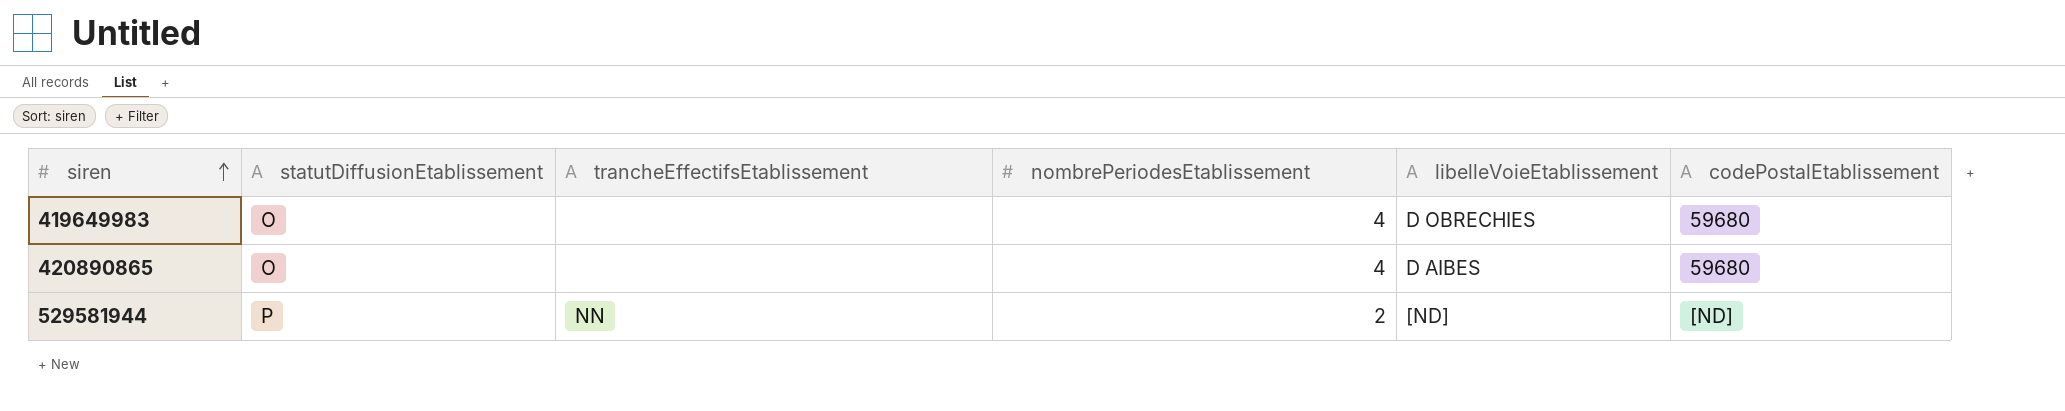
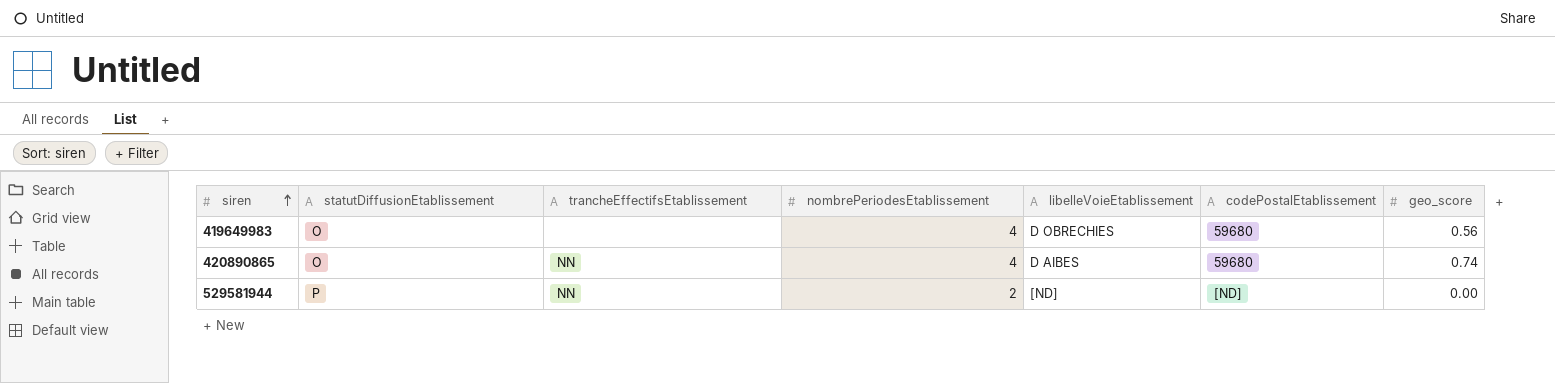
column geo_score | position: none -> 7
420890865 | trancheEffectifsEtablissement: none -> NN

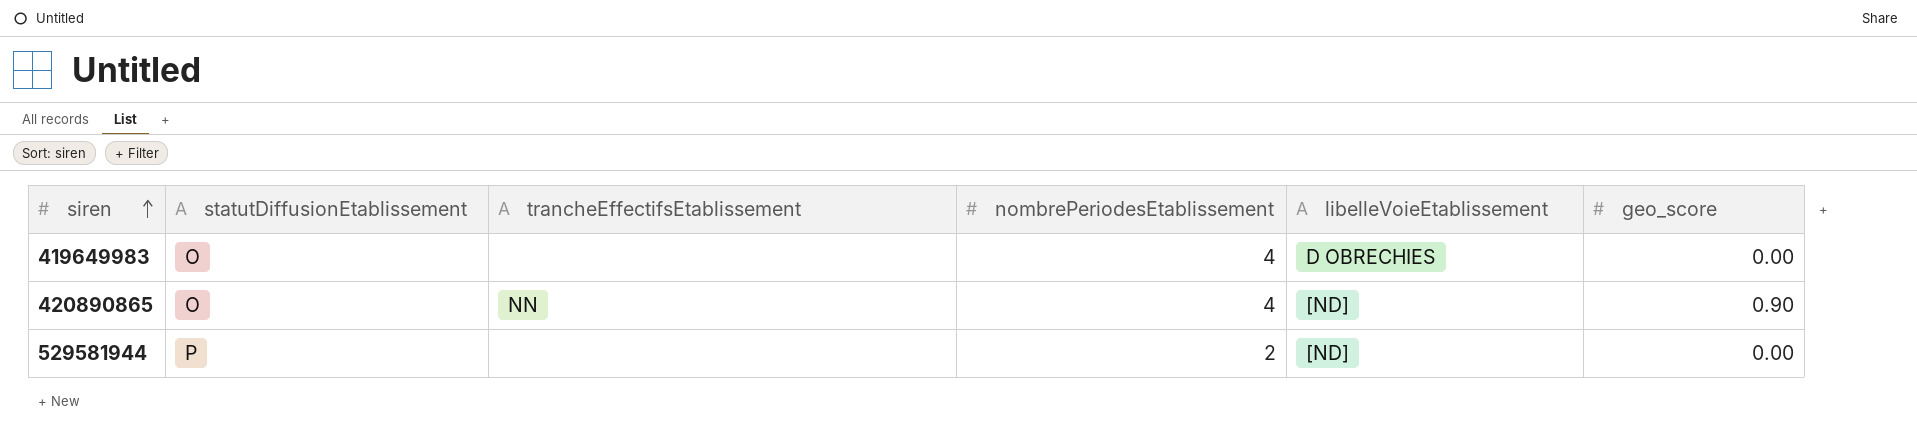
column codePostalEtablissement | position: 6 -> none
419649983 | geo_score: 0.56 -> 0.00
420890865 | libelleVoieEtablissement: D AIBES -> [ND]
420890865 | geo_score: 0.74 -> 0.90
529581944 | trancheEffectifsEtablissement: NN -> none

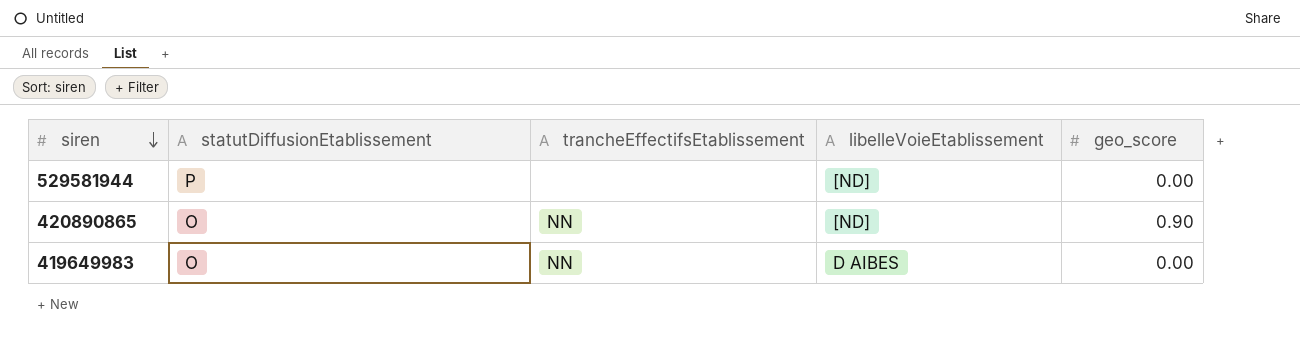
row order: siren ascending -> siren descending
column nombrePeriodesEtablissement | position: 4 -> none
419649983 | trancheEffectifsEtablissement: none -> NN
419649983 | libelleVoieEtablissement: D OBRECHIES -> D AIBES

